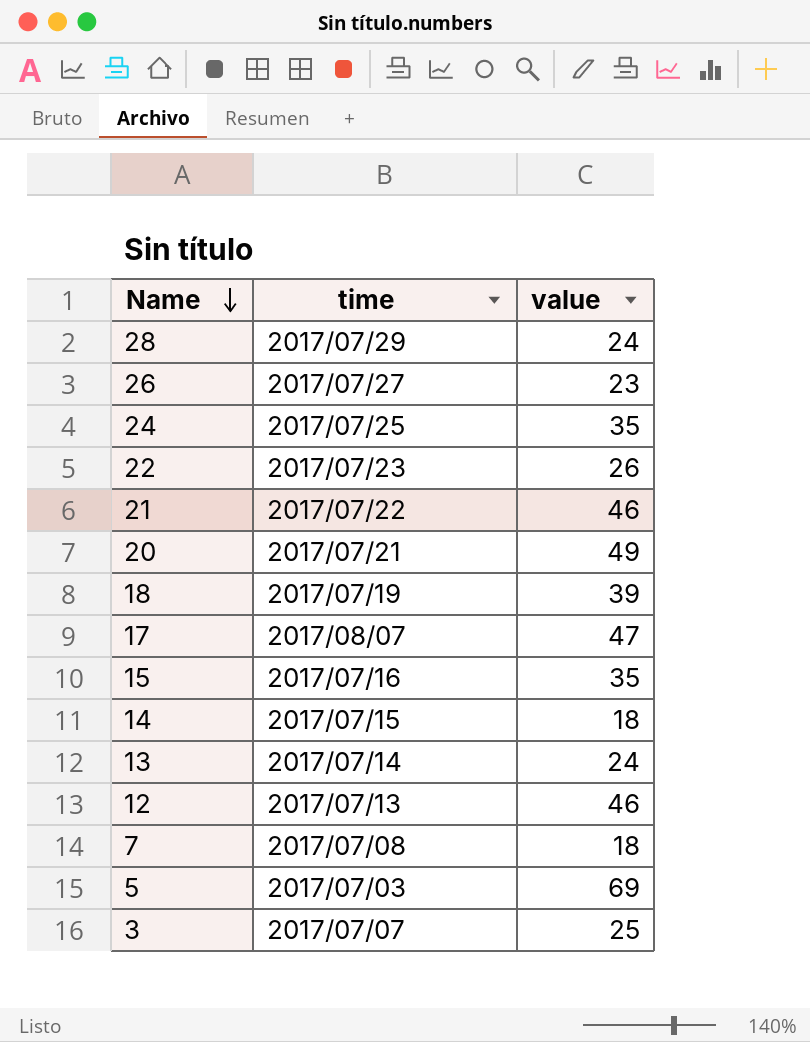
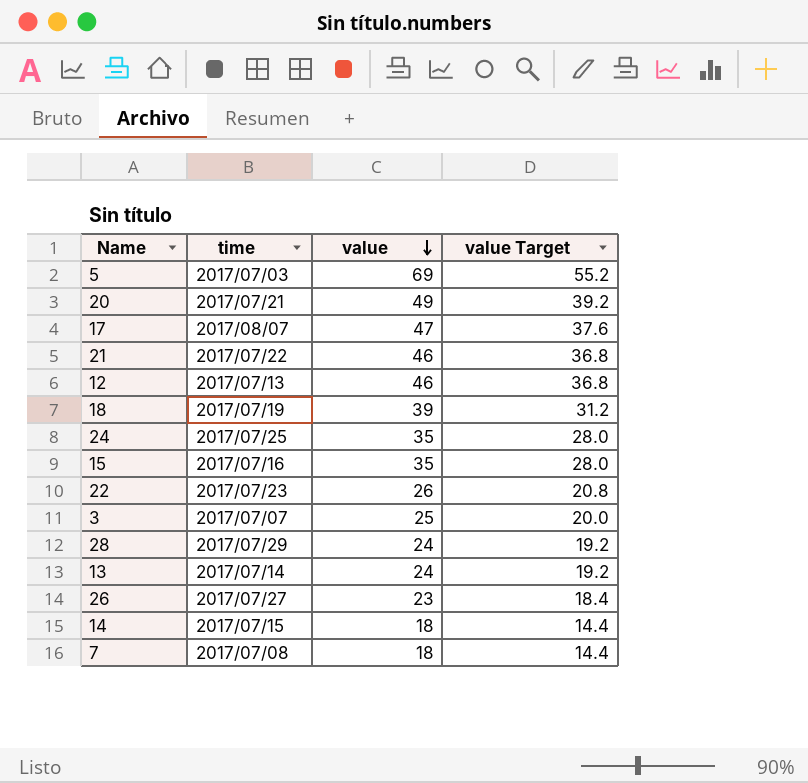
row order: Name descending -> value descending
column value Target | formula: none -> [value] * 0.8

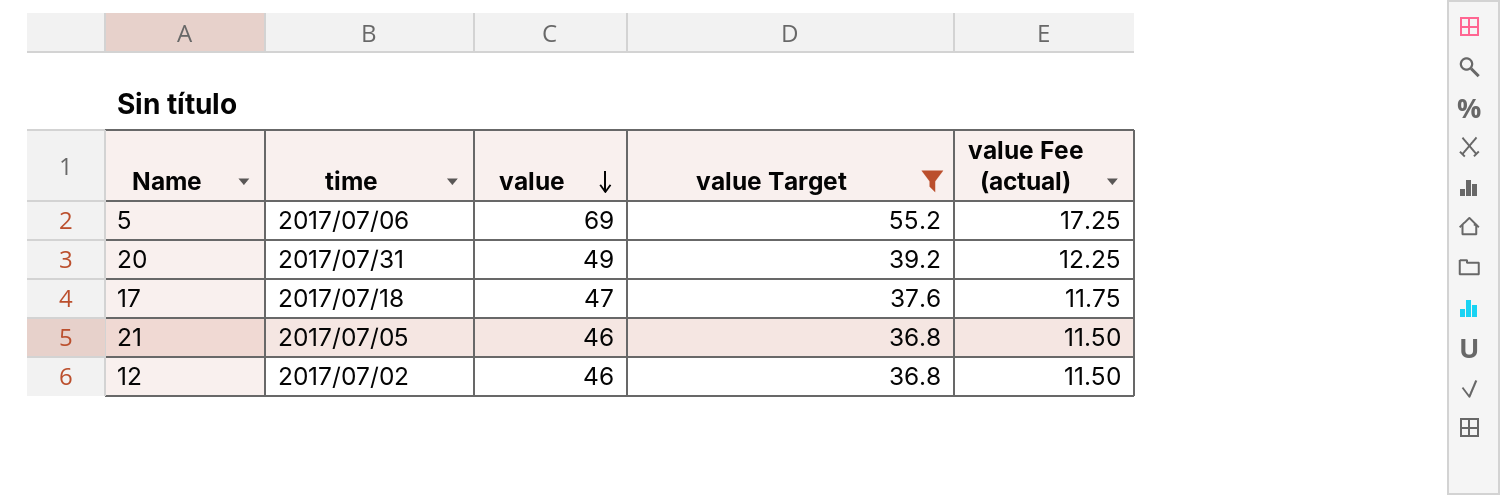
filter: none -> value Target >= 36.8
column value Fee (actual) | formula: none -> [value] * 0.25
5 | time: 2017/07/03 -> 2017/07/06
20 | time: 2017/07/21 -> 2017/07/31
17 | time: 2017/08/07 -> 2017/07/18
21 | time: 2017/07/22 -> 2017/07/05
12 | time: 2017/07/13 -> 2017/07/02

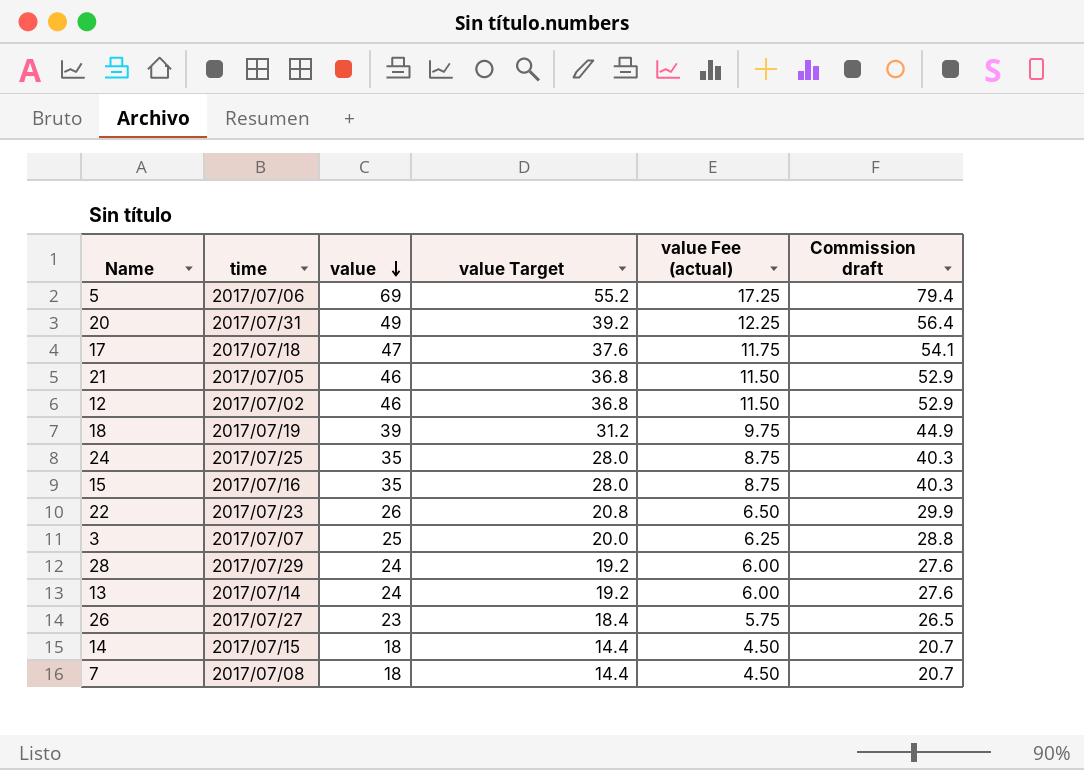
filter: value Target >= 36.8 -> none
column Commission draft | formula: none -> [value] * 1.15

